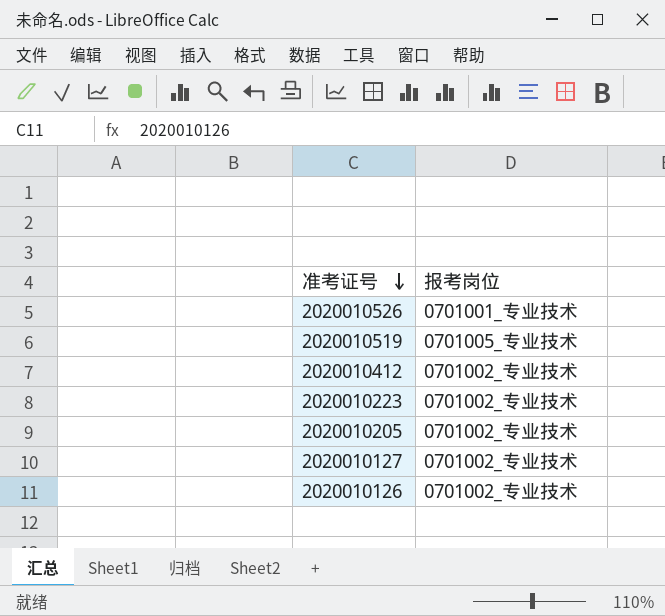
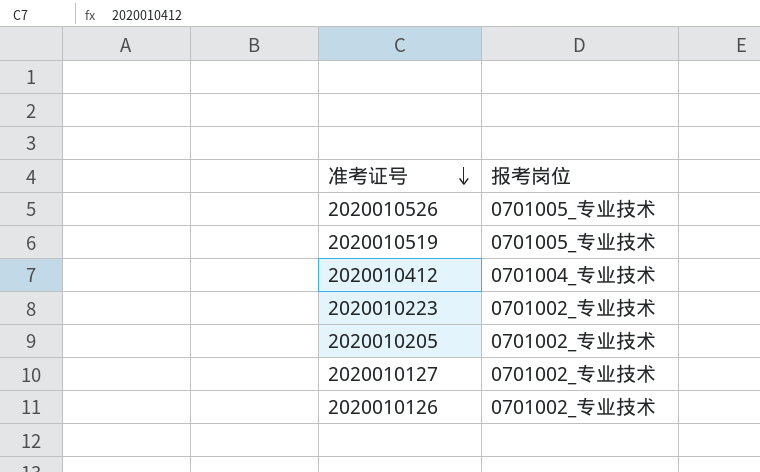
2020010526 | 报考岗位: 0701001_专业技术 -> 0701005_专业技术
2020010412 | 报考岗位: 0701002_专业技术 -> 0701004_专业技术

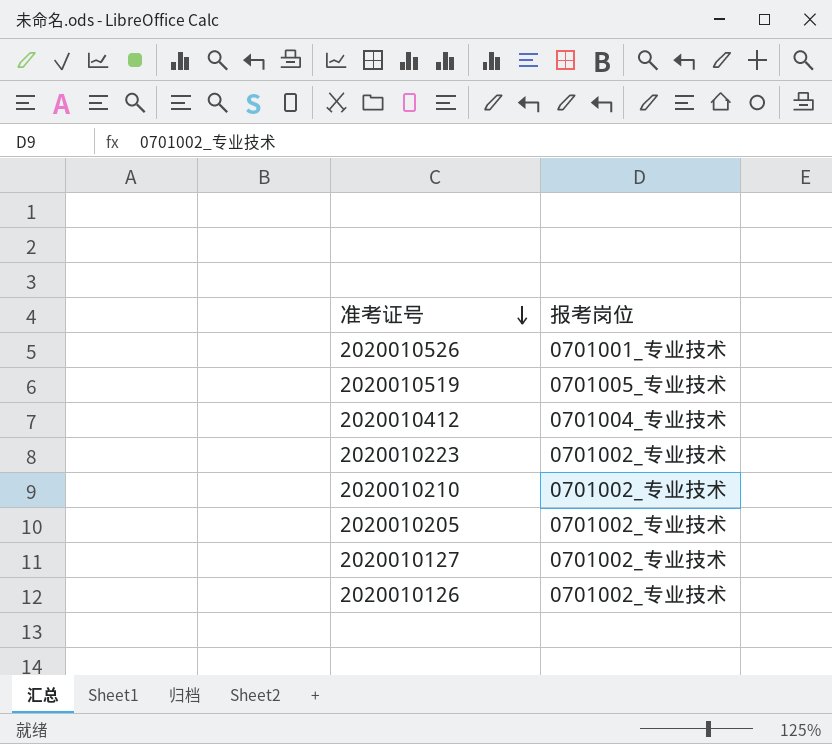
2020010526 | 报考岗位: 0701005_专业技术 -> 0701001_专业技术
row 2020010210: none -> 0701002_专业技术

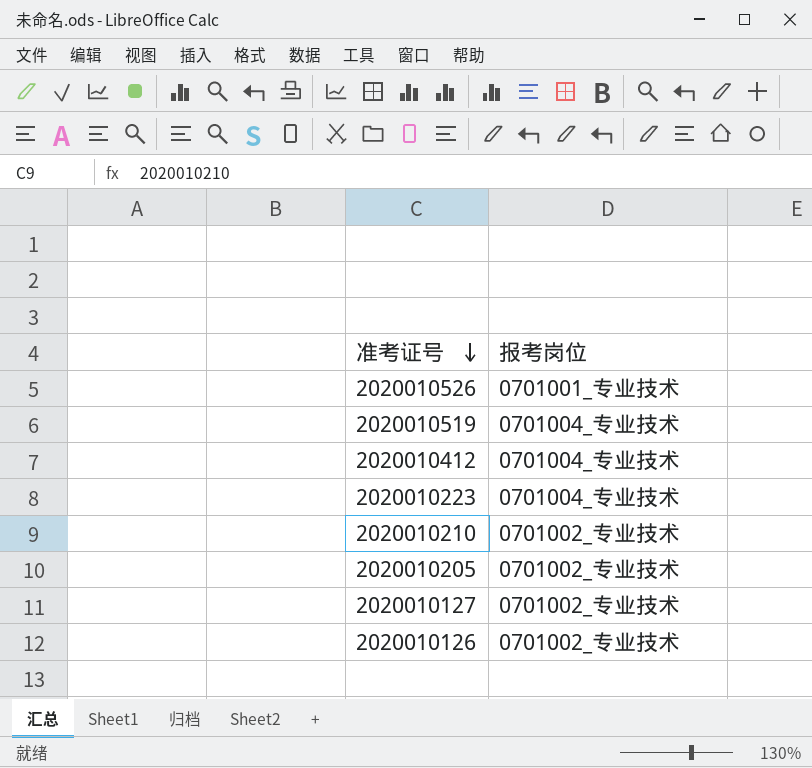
2020010519 | 报考岗位: 0701005_专业技术 -> 0701004_专业技术
2020010223 | 报考岗位: 0701002_专业技术 -> 0701004_专业技术

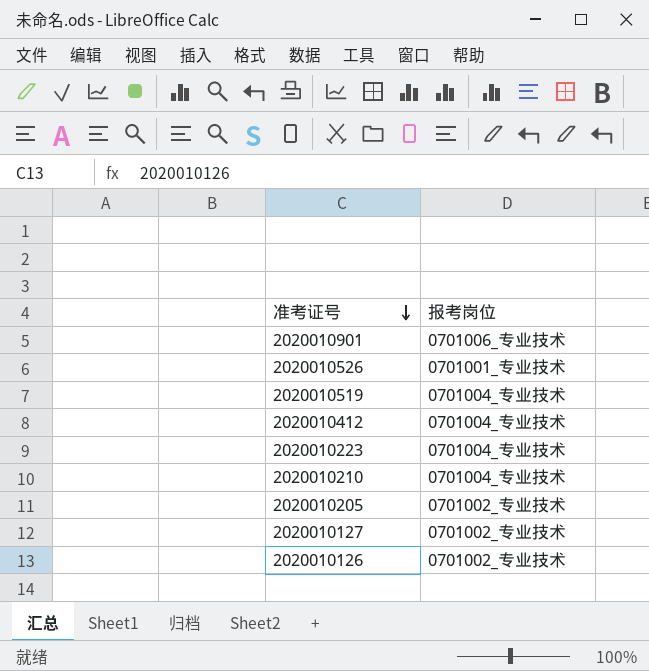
row 2020010901: none -> 0701006_专业技术
2020010210 | 报考岗位: 0701002_专业技术 -> 0701004_专业技术

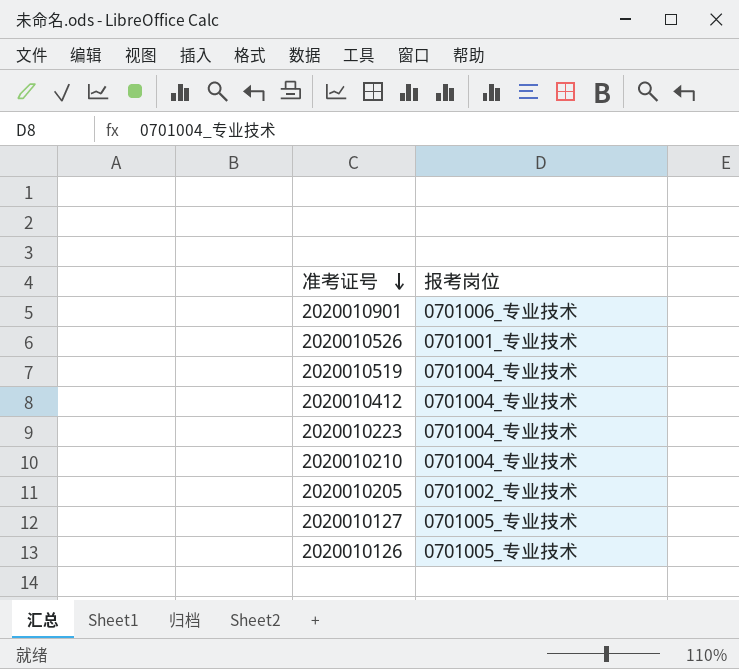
2020010127 | 报考岗位: 0701002_专业技术 -> 0701005_专业技术
2020010126 | 报考岗位: 0701002_专业技术 -> 0701005_专业技术

